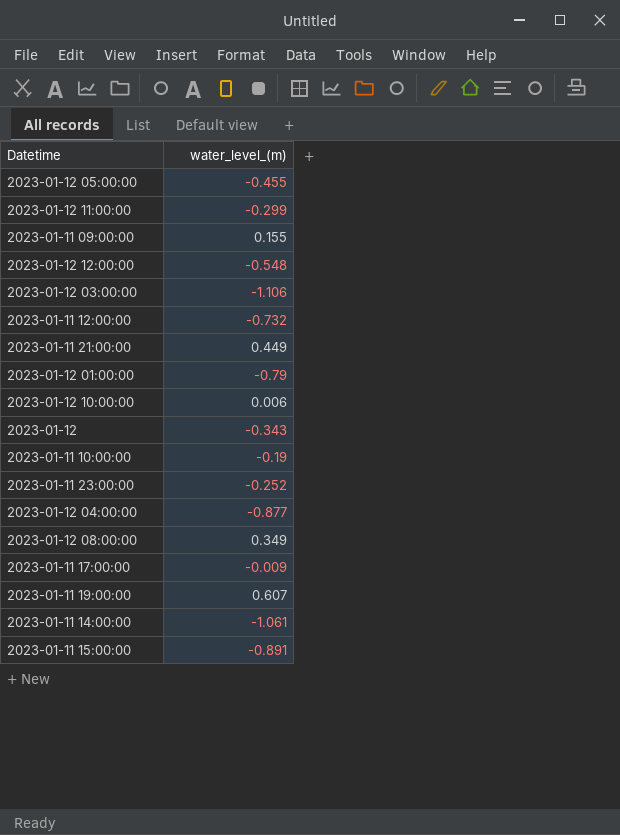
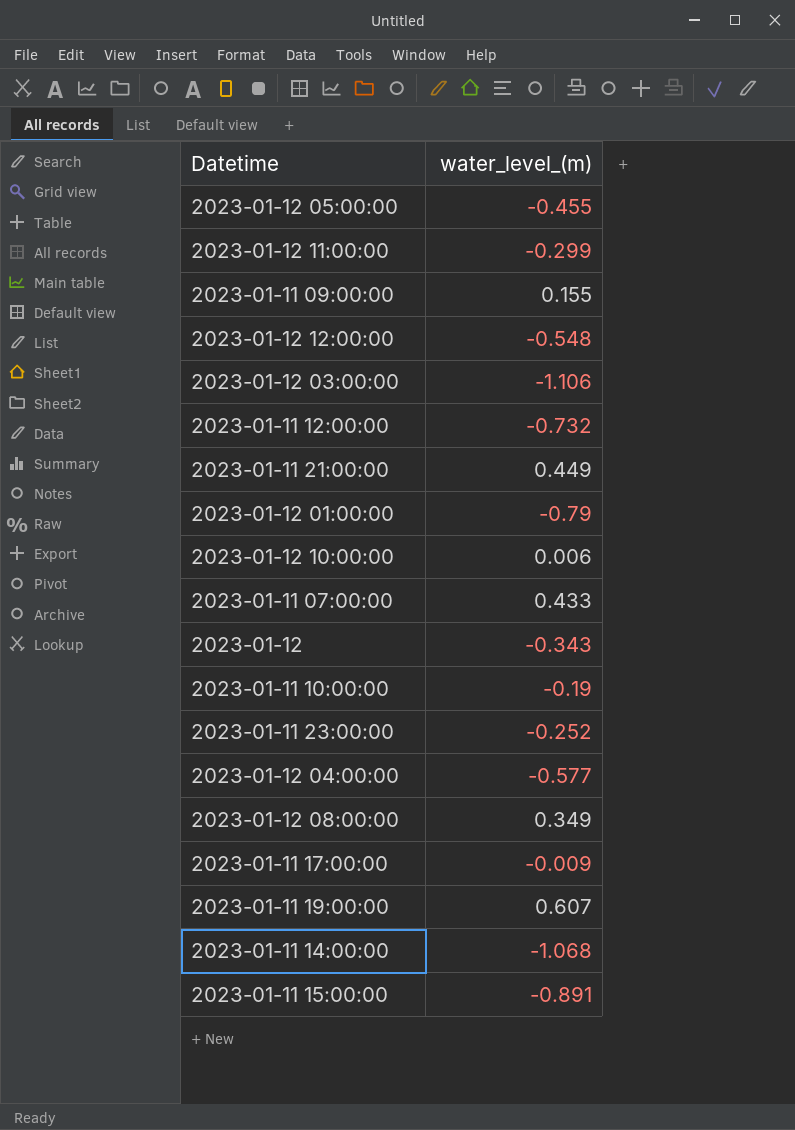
row 2023-01-11 07:00:00: none -> 0.433
2023-01-12 04:00:00 | water_level_(m): -0.877 -> -0.577
2023-01-11 14:00:00 | water_level_(m): -1.061 -> -1.068

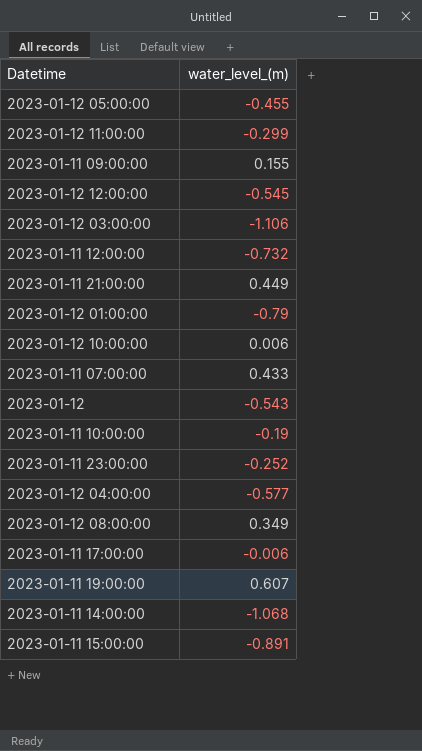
2023-01-12 12:00:00 | water_level_(m): -0.548 -> -0.545
2023-01-12 | water_level_(m): -0.343 -> -0.543
2023-01-11 17:00:00 | water_level_(m): -0.009 -> -0.006

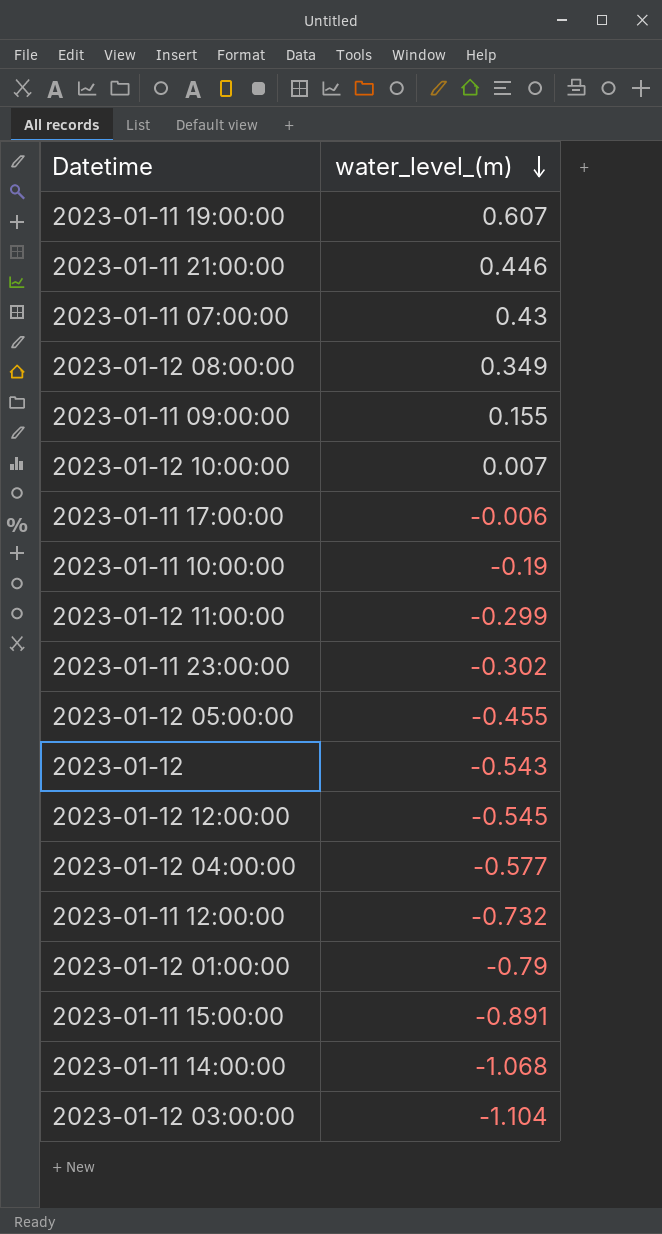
row order: none -> water_level_(m) descending
2023-01-11 21:00:00 | water_level_(m): 0.449 -> 0.446
2023-01-11 07:00:00 | water_level_(m): 0.433 -> 0.43
2023-01-12 10:00:00 | water_level_(m): 0.006 -> 0.007
2023-01-11 23:00:00 | water_level_(m): -0.252 -> -0.302
2023-01-12 03:00:00 | water_level_(m): -1.106 -> -1.104

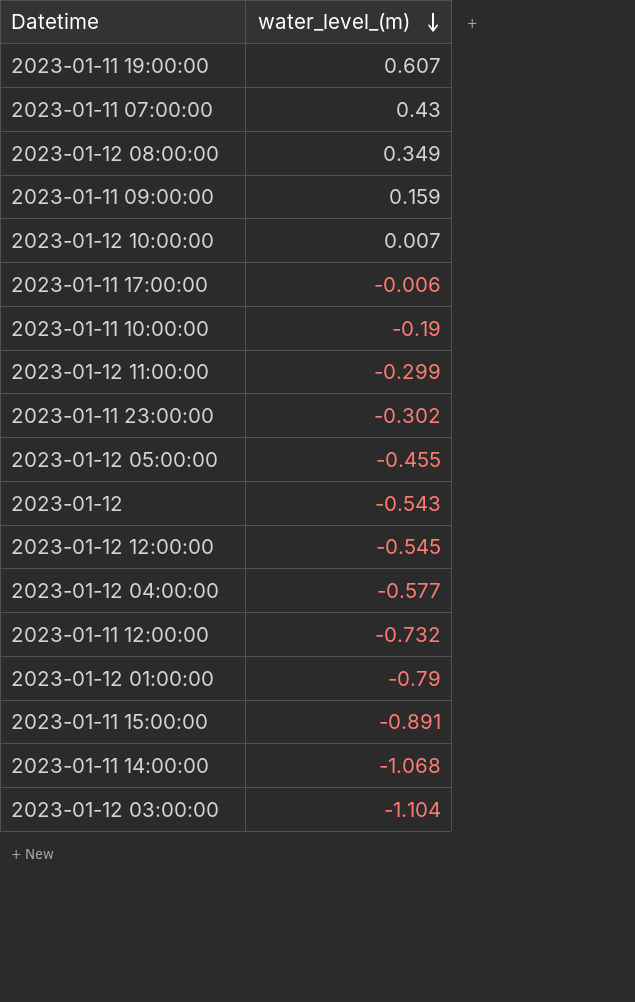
row 2023-01-11 21:00:00: 0.446 -> none
2023-01-11 09:00:00 | water_level_(m): 0.155 -> 0.159

